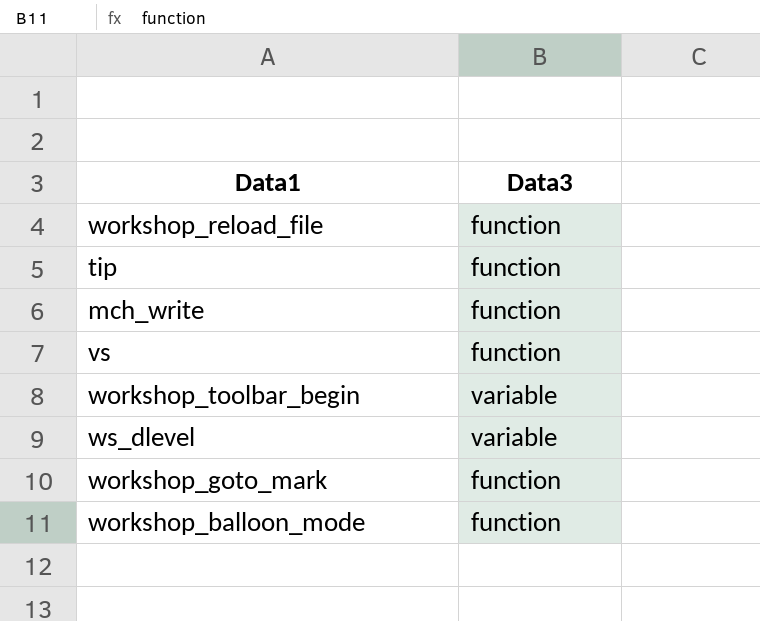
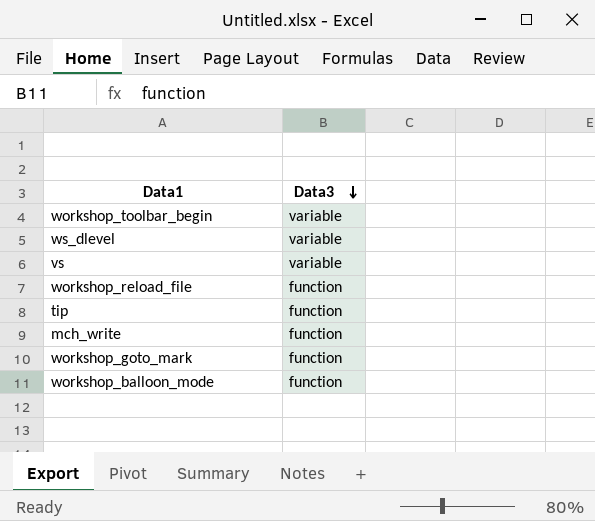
row order: none -> Data3 descending
vs | Data3: function -> variable

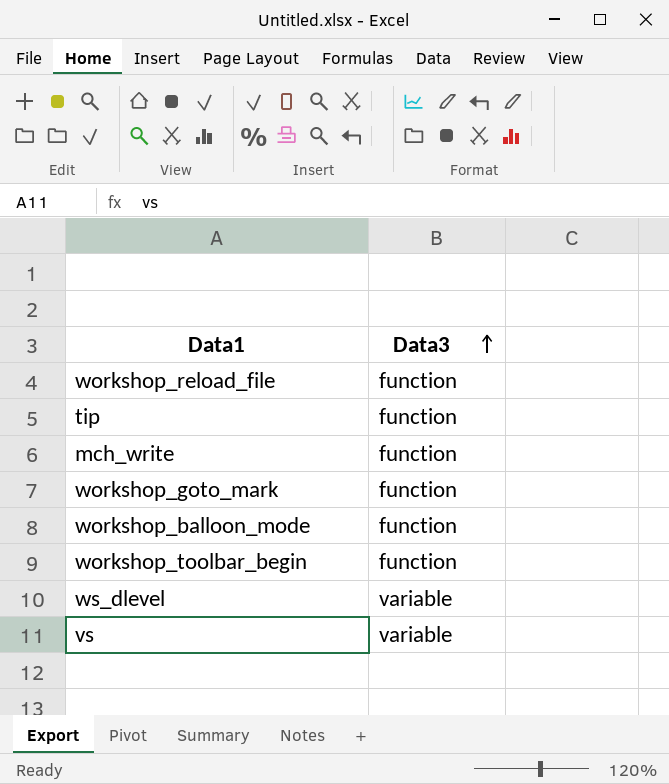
row order: Data3 descending -> Data3 ascending
workshop_toolbar_begin | Data3: variable -> function

